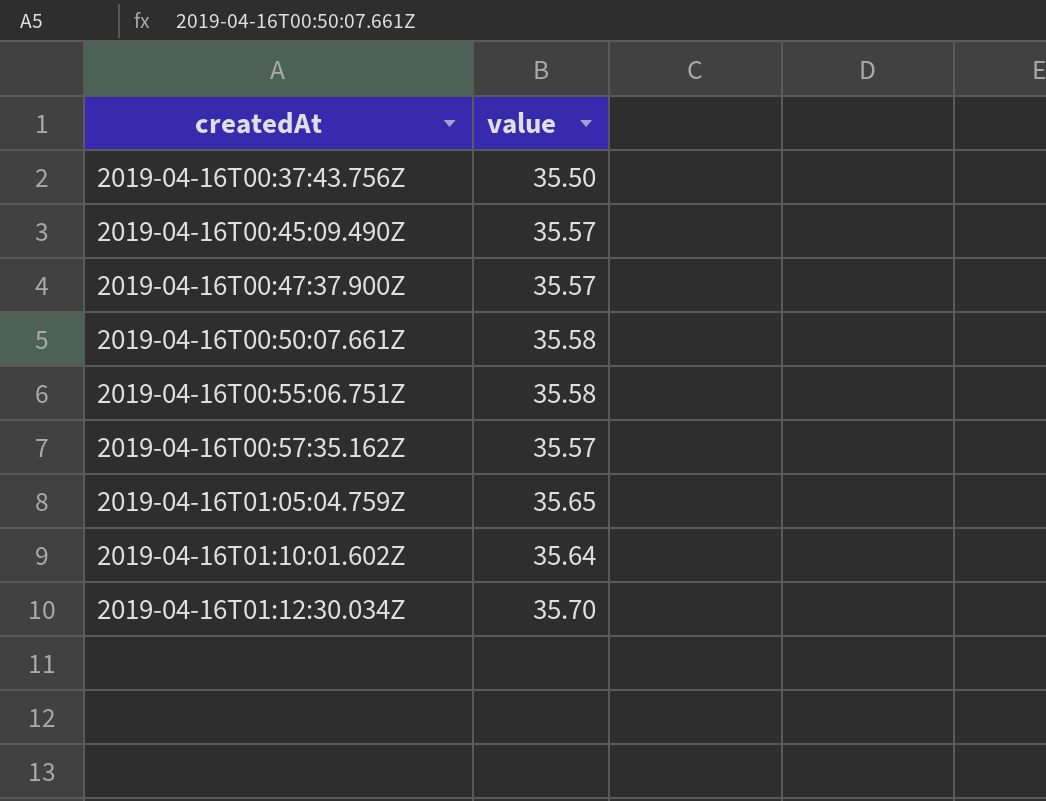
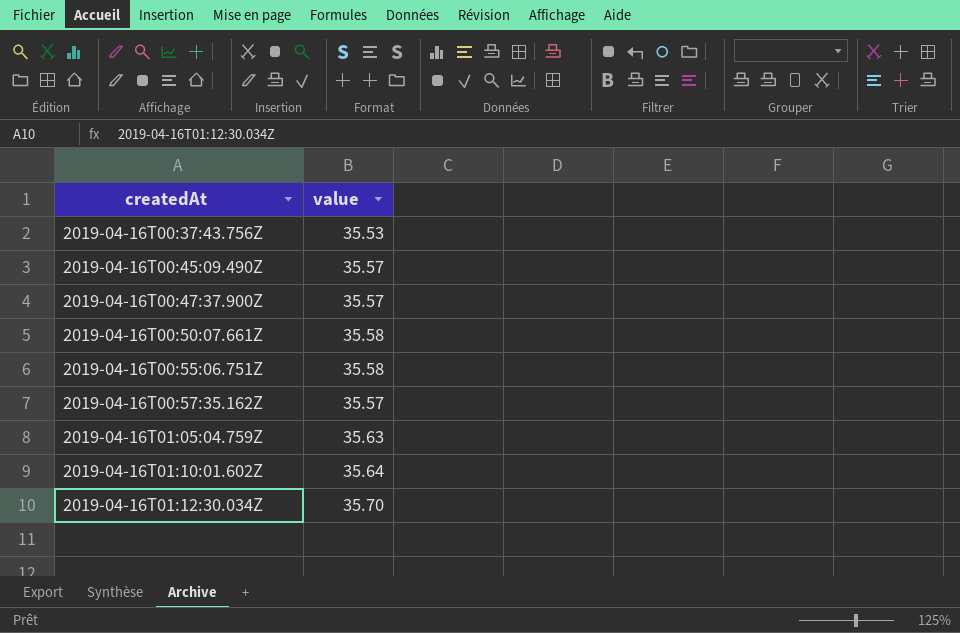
2019-04-16T00:37:43.756Z | value: 35.50 -> 35.53
2019-04-16T01:05:04.759Z | value: 35.65 -> 35.63

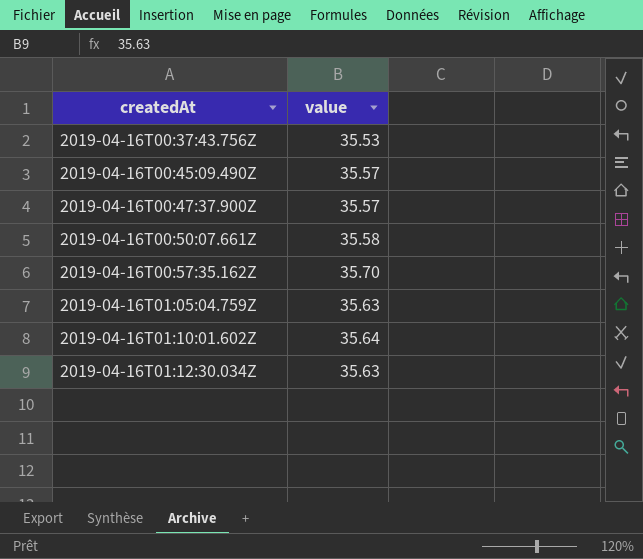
row 2019-04-16T00:55:06.751Z: 35.58 -> none
2019-04-16T00:57:35.162Z | value: 35.57 -> 35.70
2019-04-16T01:12:30.034Z | value: 35.70 -> 35.63

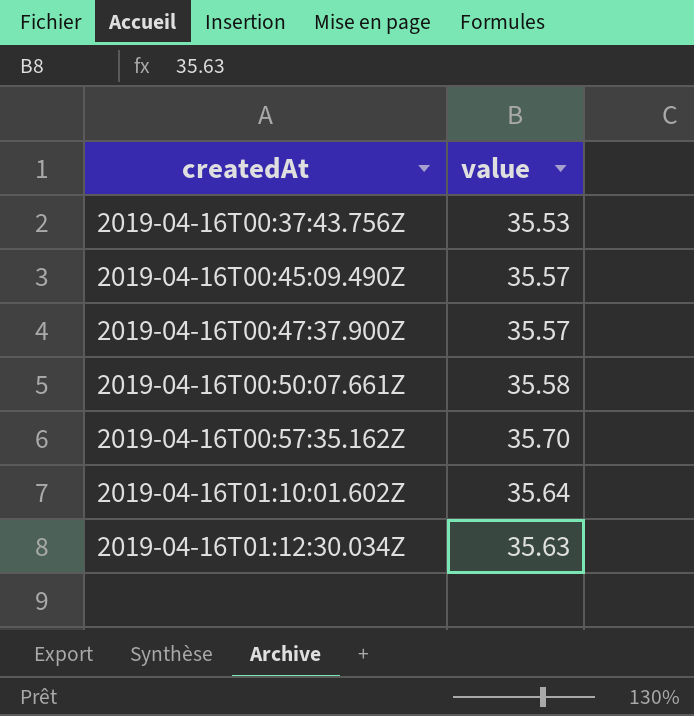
row 2019-04-16T01:05:04.759Z: 35.63 -> none

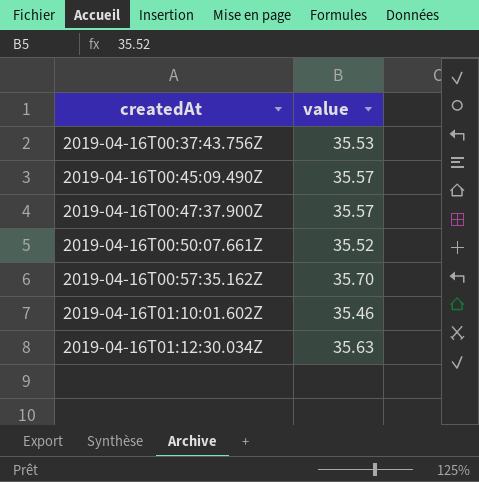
2019-04-16T00:50:07.661Z | value: 35.58 -> 35.52
2019-04-16T01:10:01.602Z | value: 35.64 -> 35.46

